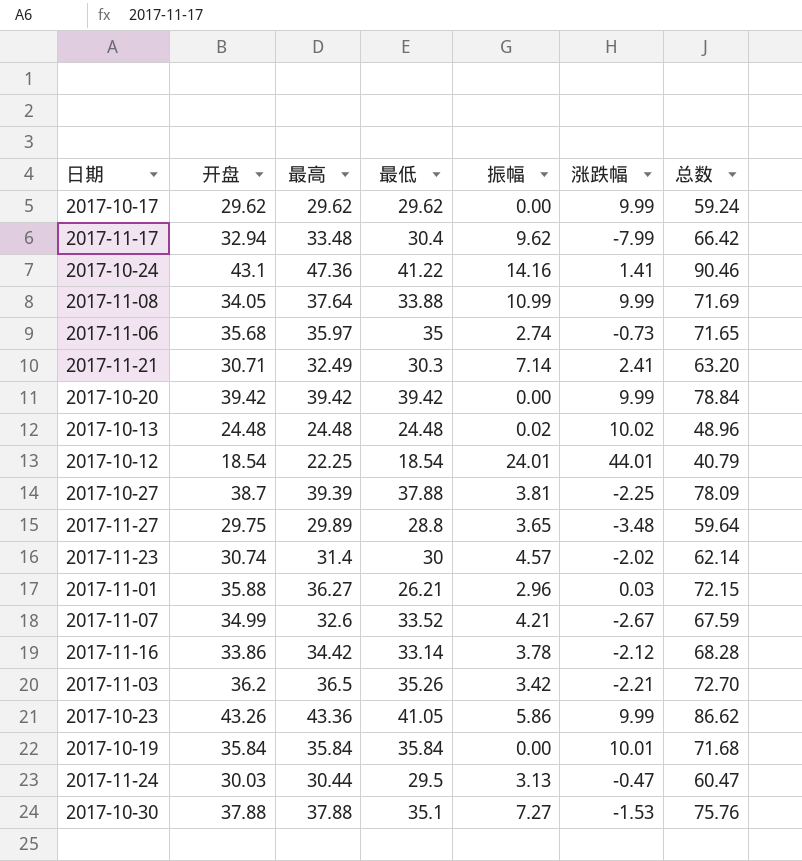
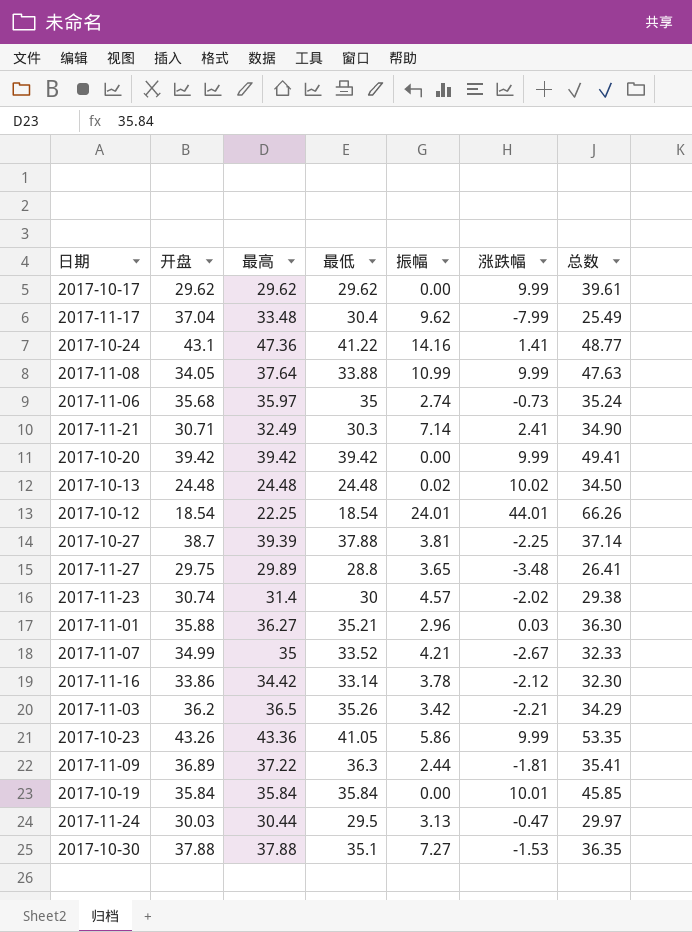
column 总数 | formula: [开盘] + [最高] -> [最高] + [涨跌幅]
2017-11-17 | 开盘: 32.94 -> 37.04
2017-11-01 | 最低: 26.21 -> 35.21
2017-11-07 | 最高: 32.6 -> 35
row 2017-11-09: none -> 36.89 | 37.22 | 36.3 | 2.44 | -1.81 | 35.41

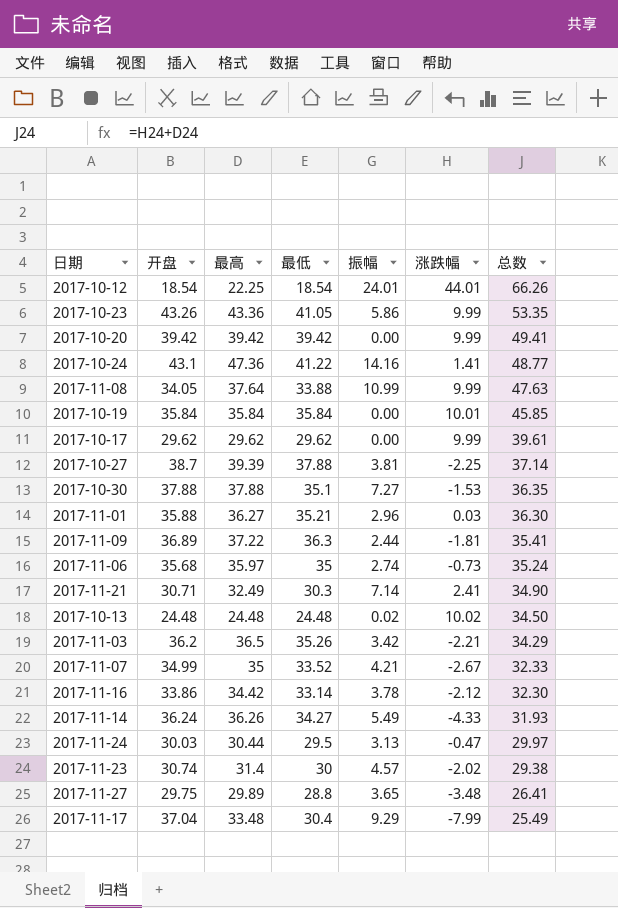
row order: none -> 总数 descending
row 2017-11-14: none -> 36.24 | 36.26 | 34.27 | 5.49 | -4.33 | 31.93
2017-11-17 | 振幅: 9.62 -> 9.29

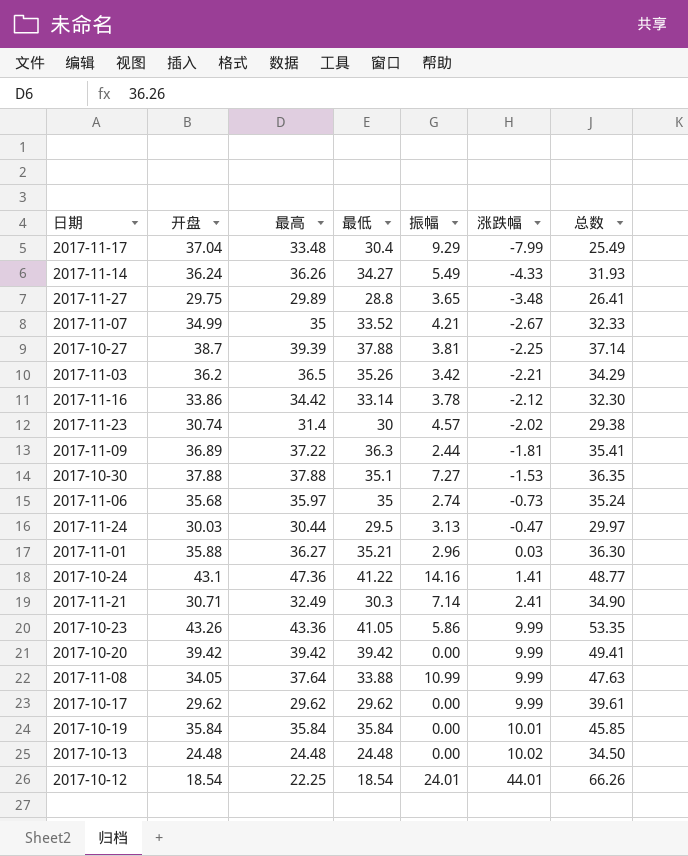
row order: 总数 descending -> 涨跌幅 ascending
2017-10-13 | 振幅: 0.02 -> 0.00

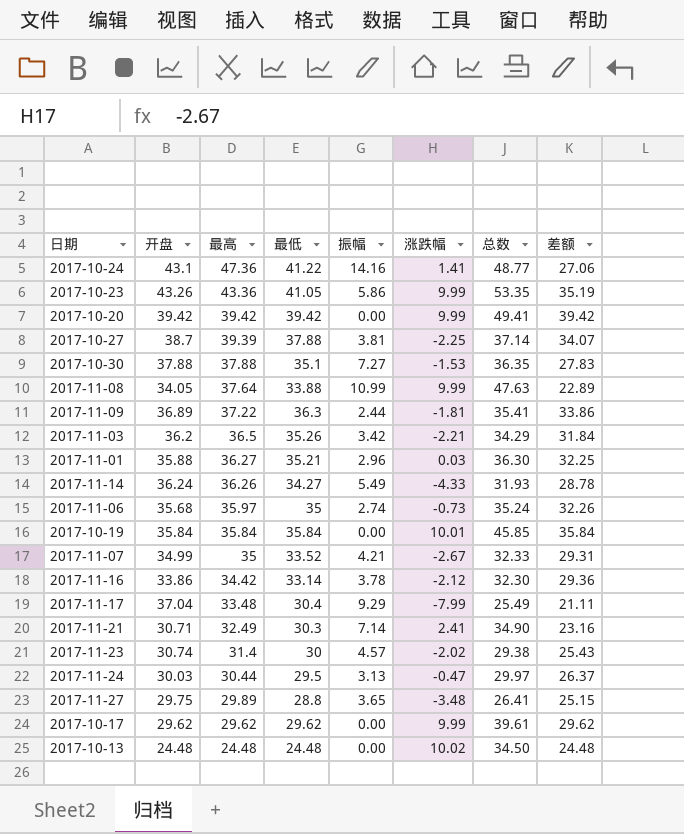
row order: 涨跌幅 ascending -> 最高 descending
column 差额 | formula: none -> [最低] - [振幅]
row 2017-10-12: 18.54 | 22.25 | 18.54 | 24.01 | 44.01 | 66.26 -> none

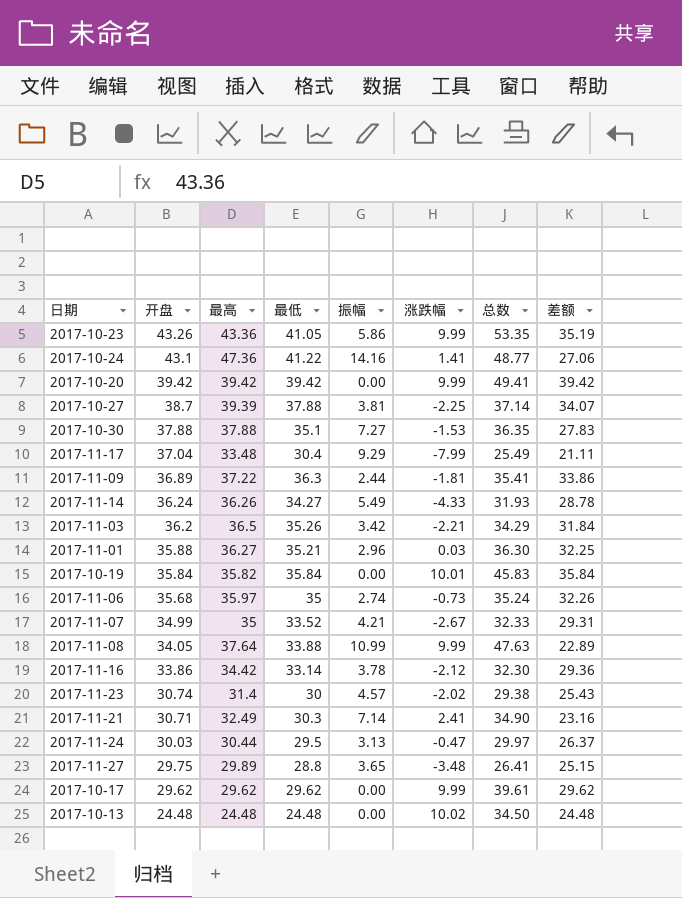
row order: 最高 descending -> 开盘 descending
2017-10-19 | 最高: 35.84 -> 35.82
2017-10-19 | 总数: 45.85 -> 45.83

